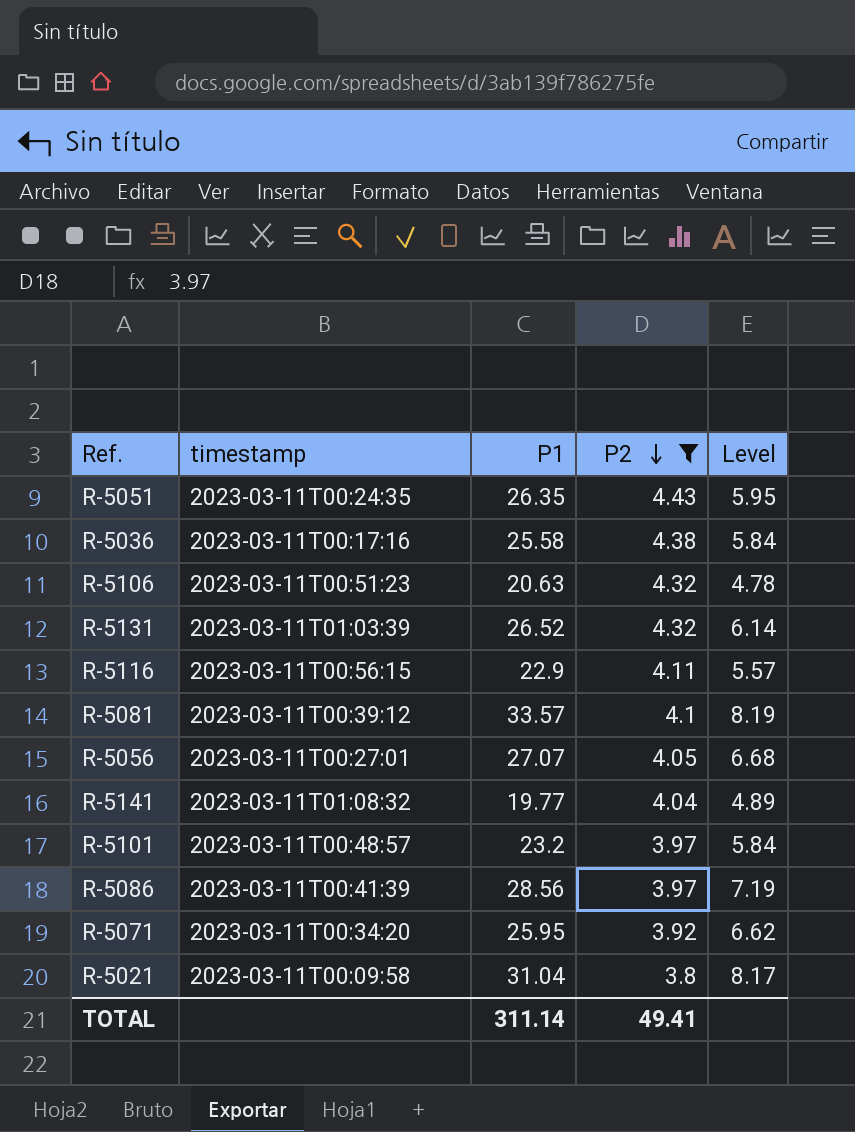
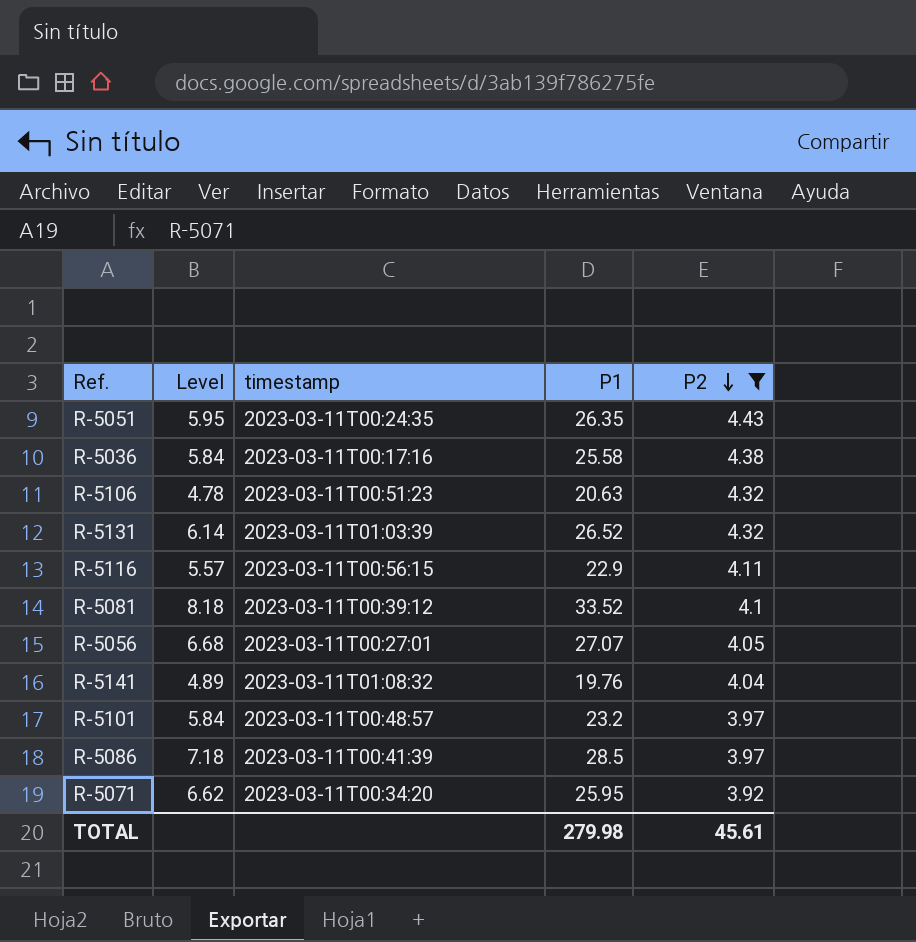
column Level | position: 5 -> 2
row R-5021: 2023-03-11T00:09:58 | 31.04 | 3.8 | 8.17 -> none
R-5081 | Level: 8.19 -> 8.18
R-5081 | P1: 33.57 -> 33.52
R-5141 | P1: 19.77 -> 19.76
R-5086 | Level: 7.19 -> 7.18
R-5086 | P1: 28.56 -> 28.5
TOTAL | P1: 311.14 -> 279.98
TOTAL | P2: 49.41 -> 45.61

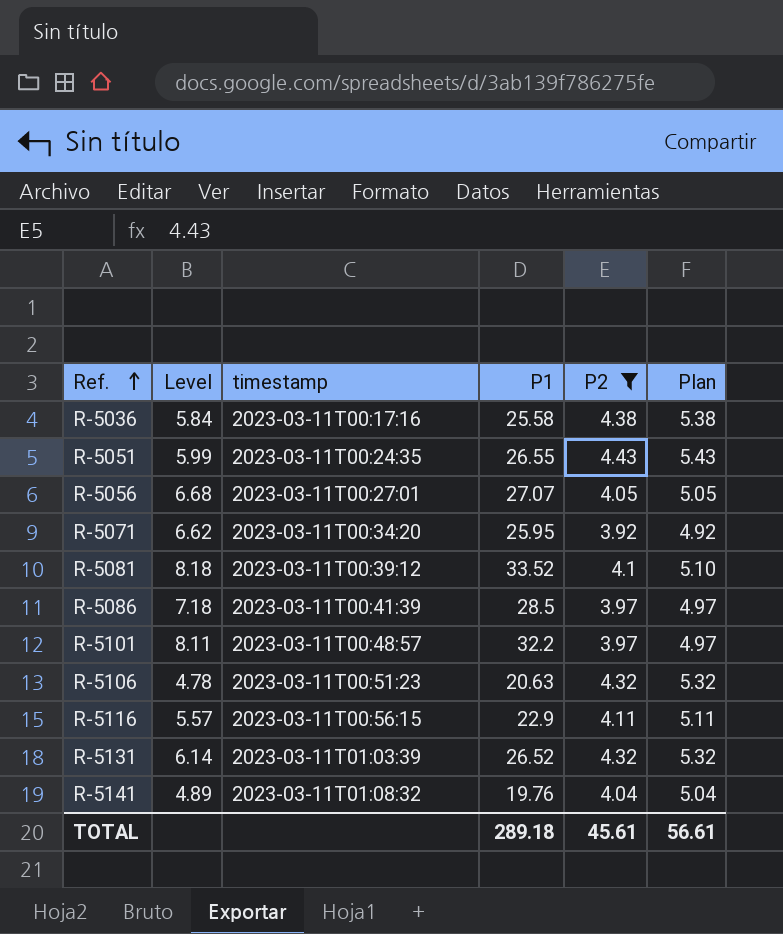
row order: P2 descending -> Ref. ascending
column Plan | formula: none -> [P2] + 1
R-5051 | Level: 5.95 -> 5.99
R-5051 | P1: 26.35 -> 26.55
R-5101 | Level: 5.84 -> 8.11
R-5101 | P1: 23.2 -> 32.2
TOTAL | P1: 279.98 -> 289.18

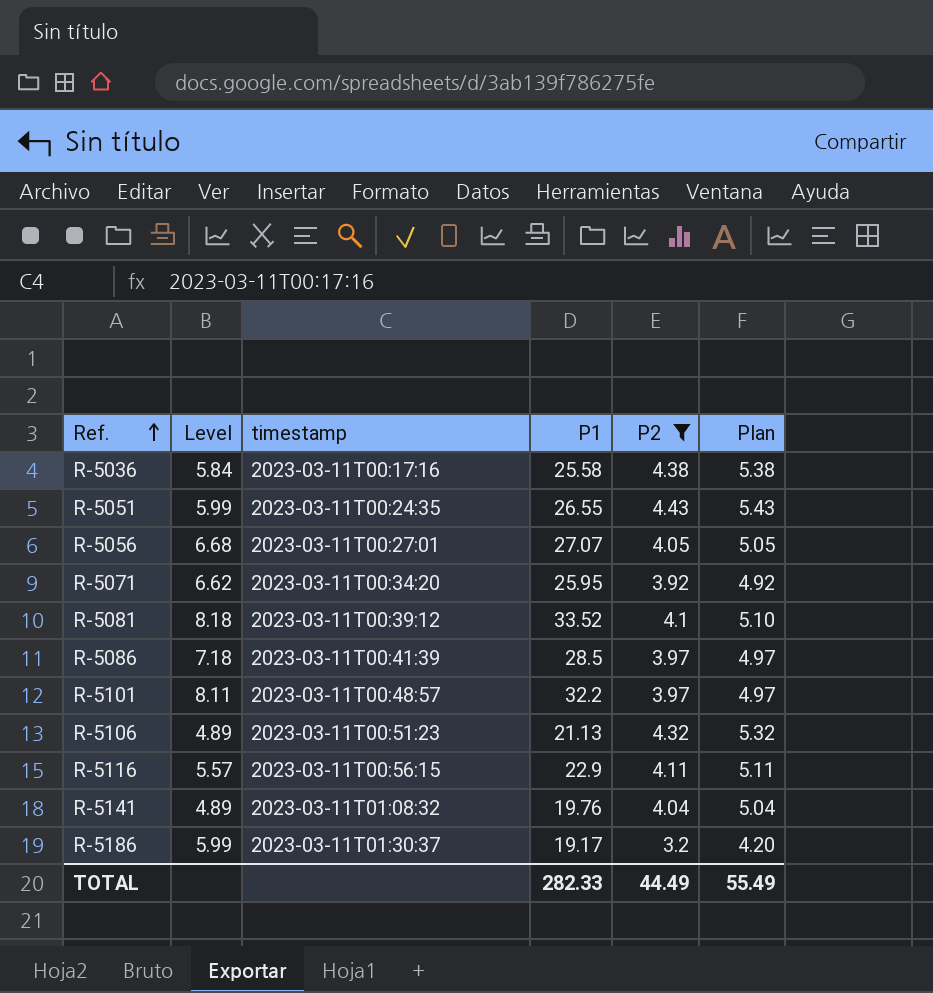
row R-5131: 6.14 | 2023-03-11T01:03:39 | 26.52 | 4.32 | 5.32 -> none
R-5106 | Level: 4.78 -> 4.89
R-5106 | P1: 20.63 -> 21.13
row R-5186: none -> 5.99 | 2023-03-11T01:30:37 | 19.17 | 3.2 | 4.20
TOTAL | P1: 289.18 -> 282.33
TOTAL | P2: 45.61 -> 44.49
TOTAL | Plan: 56.61 -> 55.49

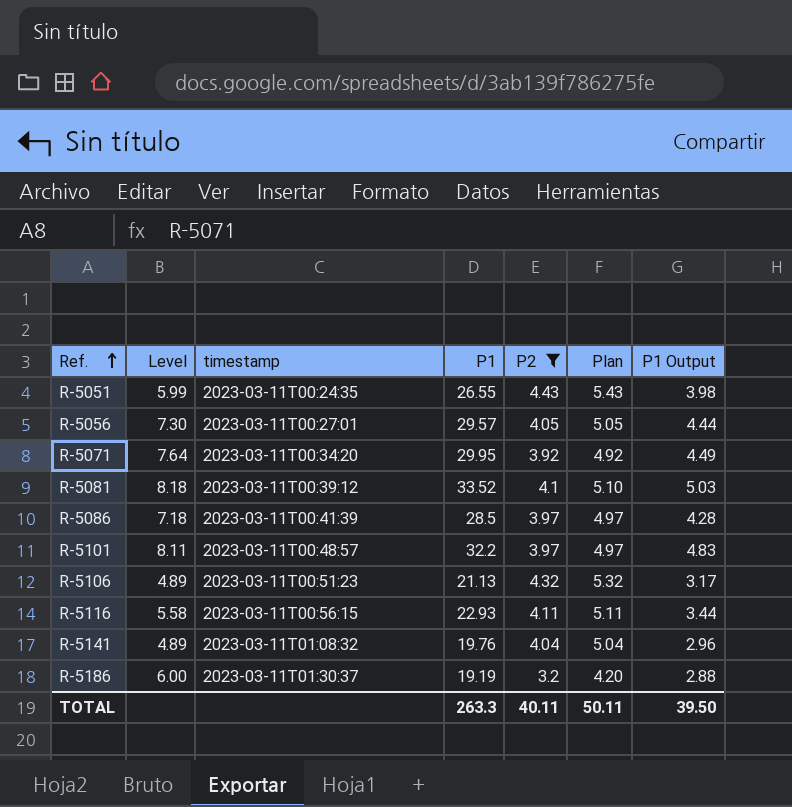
column P1 Output | formula: none -> [P1] * 0.15
row R-5036: 5.84 | 2023-03-11T00:17:16 | 25.58 | 4.38 | 5.38 -> none
R-5056 | Level: 6.68 -> 7.30
R-5056 | P1: 27.07 -> 29.57
R-5071 | Level: 6.62 -> 7.64
R-5071 | P1: 25.95 -> 29.95
R-5116 | Level: 5.57 -> 5.58
R-5116 | P1: 22.9 -> 22.93
R-5186 | Level: 5.99 -> 6.00
R-5186 | P1: 19.17 -> 19.19
TOTAL | P1: 282.33 -> 263.3
TOTAL | P2: 44.49 -> 40.11
TOTAL | Plan: 55.49 -> 50.11

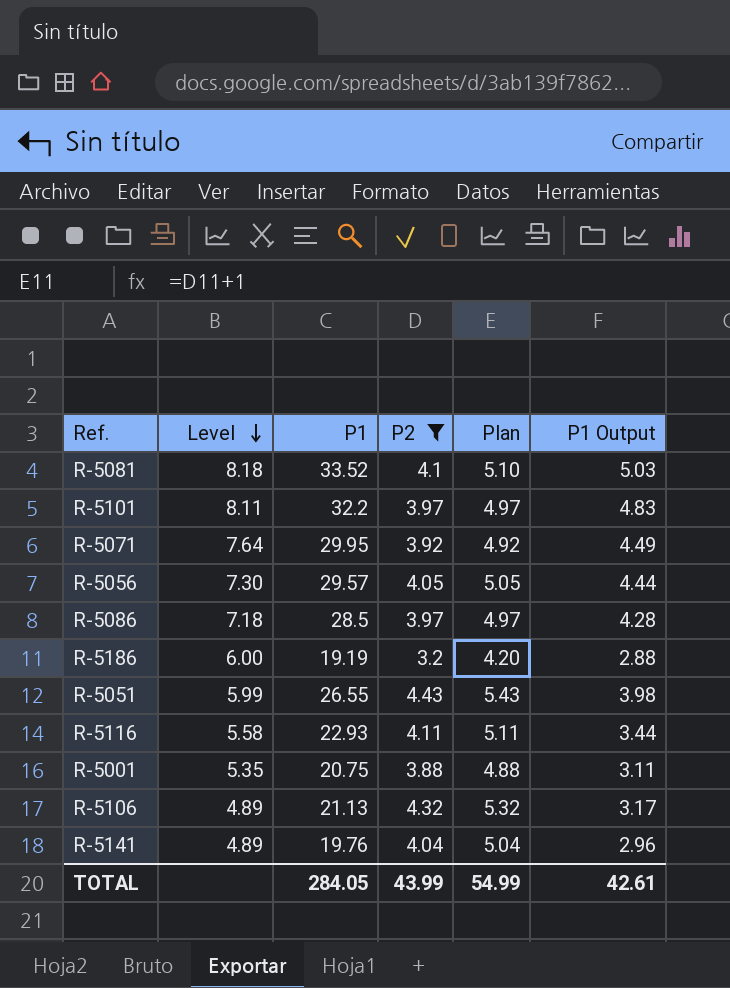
row order: Ref. ascending -> Level descending
column timestamp | position: 3 -> none
row R-5001: none -> 5.35 | 20.75 | 3.88 | 4.88 | 3.11
TOTAL | P1: 263.3 -> 284.05
TOTAL | P2: 40.11 -> 43.99
TOTAL | Plan: 50.11 -> 54.99
TOTAL | P1 Output: 39.50 -> 42.61

